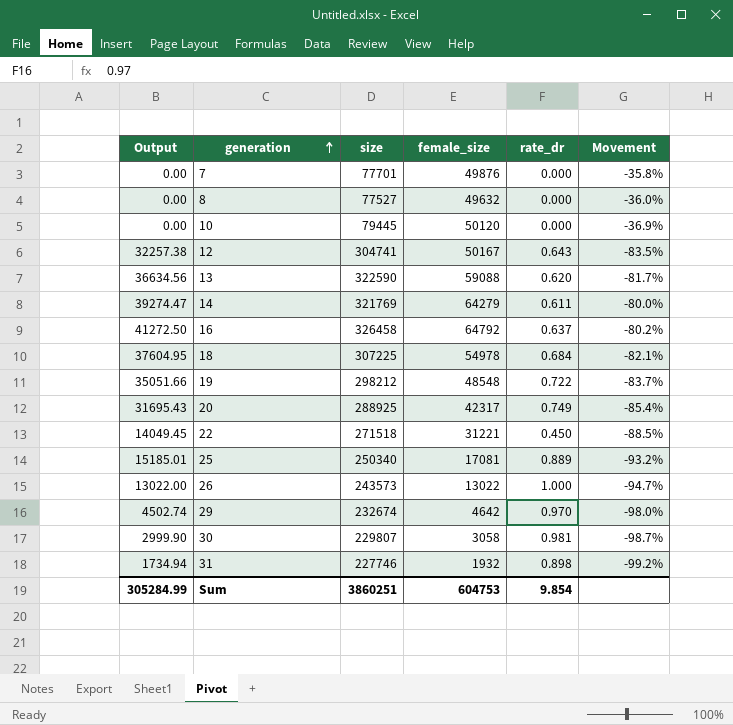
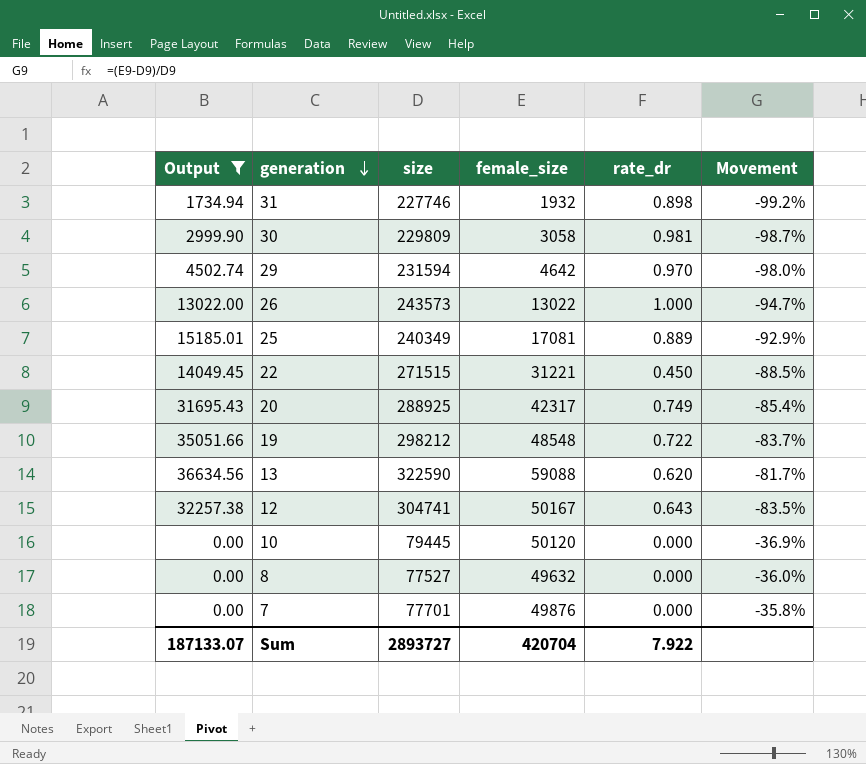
filter: none -> Output <= 36634.56
row order: generation ascending -> generation descending
30 | size: 229807 -> 229809
29 | size: 232674 -> 231594
25 | size: 250340 -> 240349
25 | Movement: -93.2% -> -92.9%
22 | size: 271518 -> 271515
Sum | Output: 305284.99 -> 187133.07
Sum | size: 3860251 -> 2893727
Sum | female_size: 604753 -> 420704
Sum | rate_dr: 9.854 -> 7.922

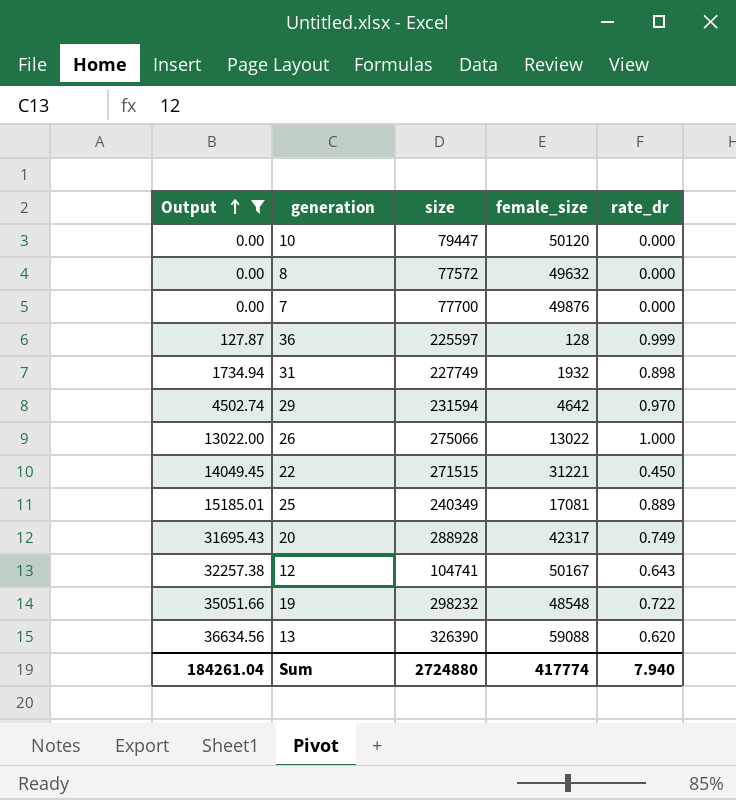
row order: generation descending -> Output ascending
column Movement | formula: ([female_size] - [size]) / [size] -> none
row 30: 2999.90 | 229809 | 3058 | 0.981 | -98.7% -> none
10 | size: 79445 -> 79447
8 | size: 77527 -> 77572
7 | size: 77701 -> 77700
row 36: none -> 127.87 | 225597 | 128 | 0.999
31 | size: 227746 -> 227749
26 | size: 243573 -> 275066
20 | size: 288925 -> 288928
12 | size: 304741 -> 104741
19 | size: 298212 -> 298232
13 | size: 322590 -> 326390
Sum | Output: 187133.07 -> 184261.04
Sum | size: 2893727 -> 2724880
Sum | female_size: 420704 -> 417774
Sum | rate_dr: 7.922 -> 7.940

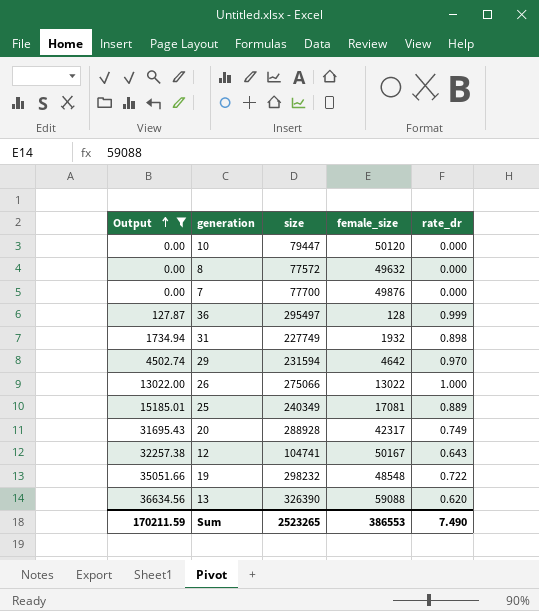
row 22: 14049.45 | 271515 | 31221 | 0.450 -> none
36 | size: 225597 -> 295497
Sum | Output: 184261.04 -> 170211.59
Sum | size: 2724880 -> 2523265
Sum | female_size: 417774 -> 386553
Sum | rate_dr: 7.940 -> 7.490

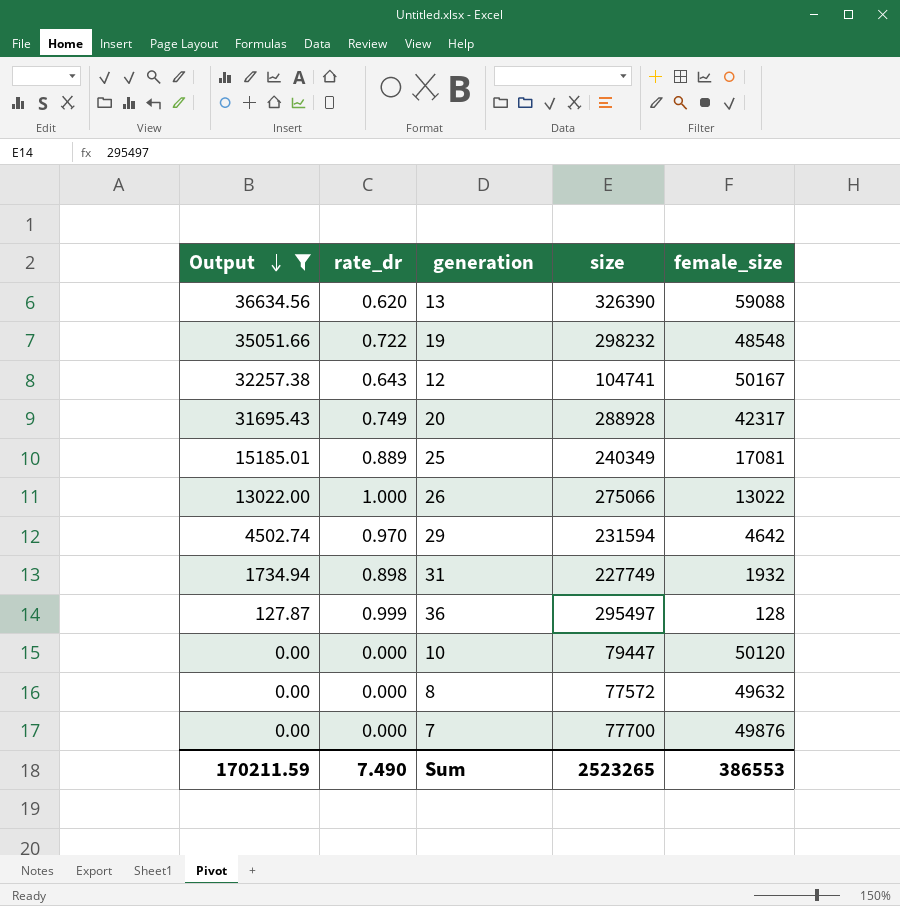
row order: Output ascending -> Output descending
column rate_dr | position: 5 -> 2

